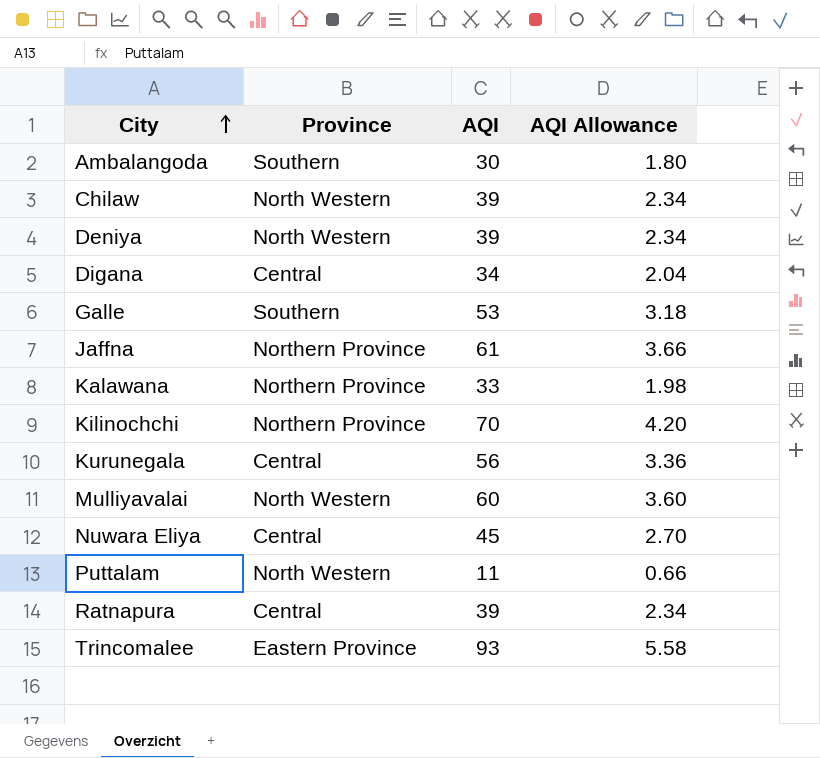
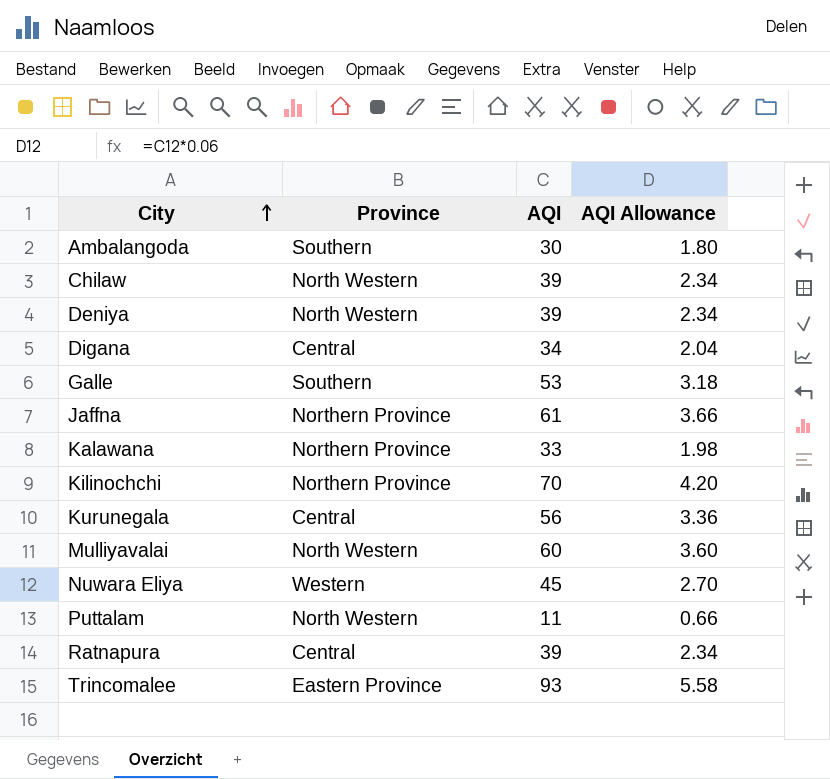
Nuwara Eliya | Province: Central -> Western

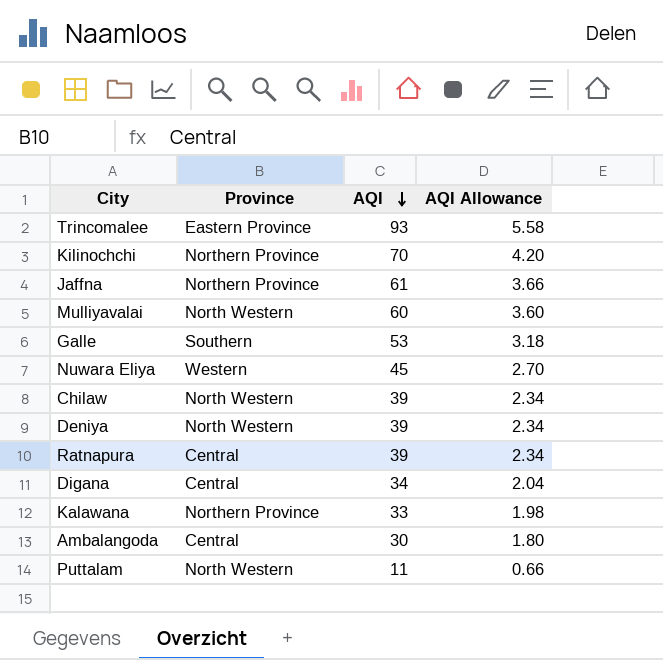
row order: City ascending -> AQI descending
row Kurunegala: Central | 56 | 3.36 -> none
Ambalangoda | Province: Southern -> Central

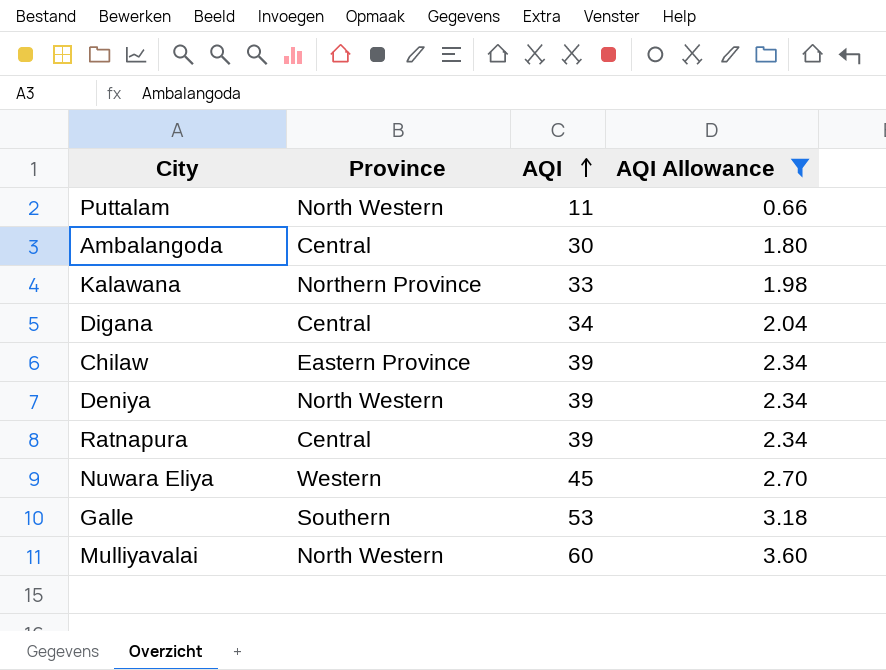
filter: none -> AQI Allowance <= 3.60
row order: AQI descending -> AQI ascending
Chilaw | Province: North Western -> Eastern Province

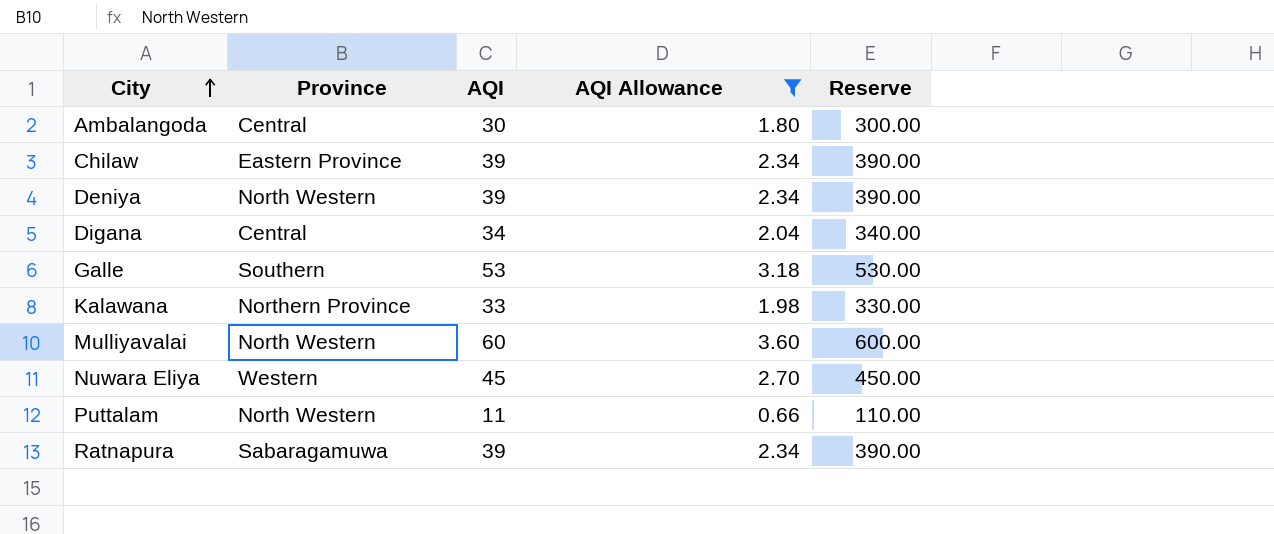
row order: AQI ascending -> City ascending
column Reserve | formula: none -> [AQI] * 10
Ratnapura | Province: Central -> Sabaragamuwa

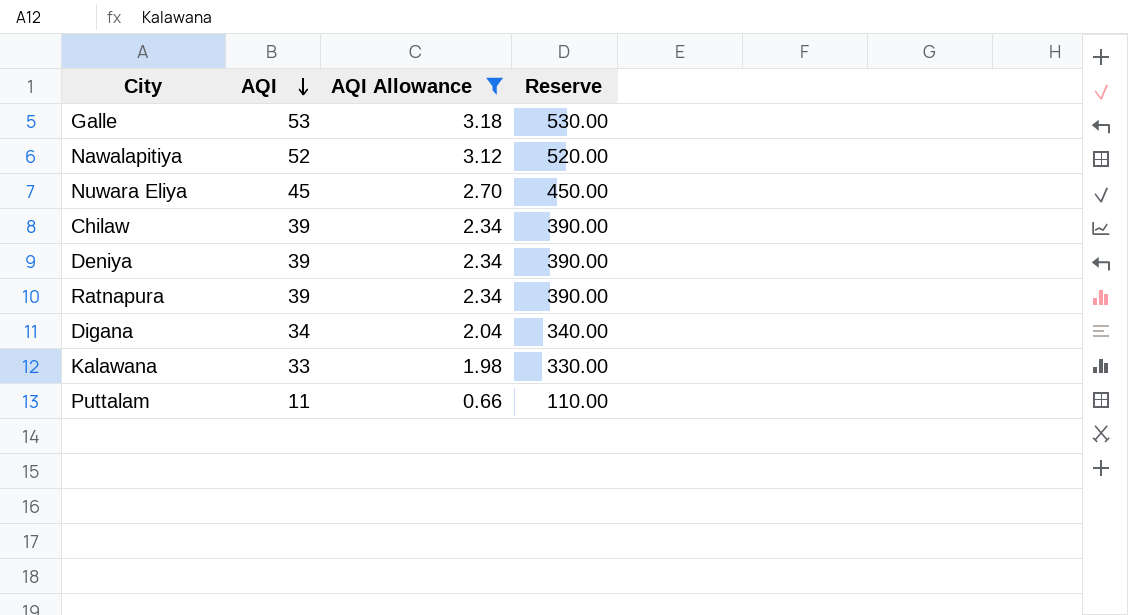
row order: City ascending -> AQI descending
column Province | position: 2 -> none
row Ambalangoda: Central | 30 | 1.80 | 300.00 -> none
row Mulliyavalai: North Western | 60 | 3.60 | 600.00 -> none
row Nawalapitiya: none -> 52 | 3.12 | 520.00

